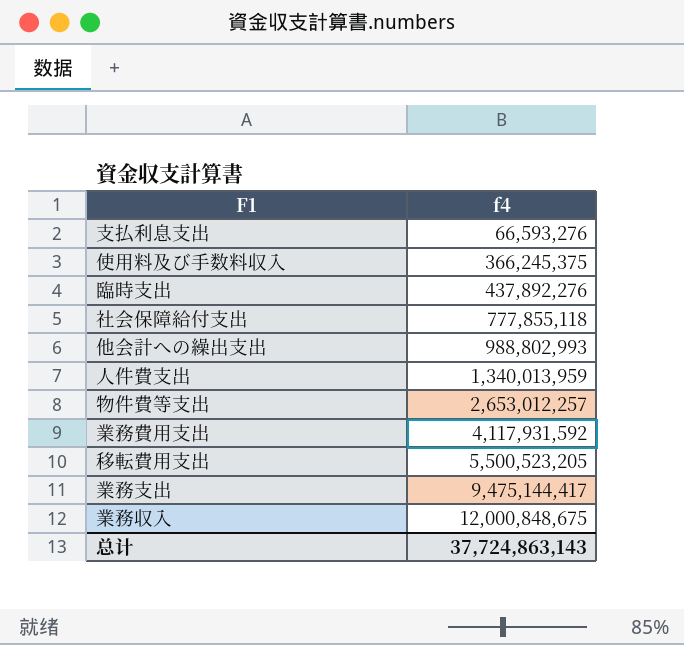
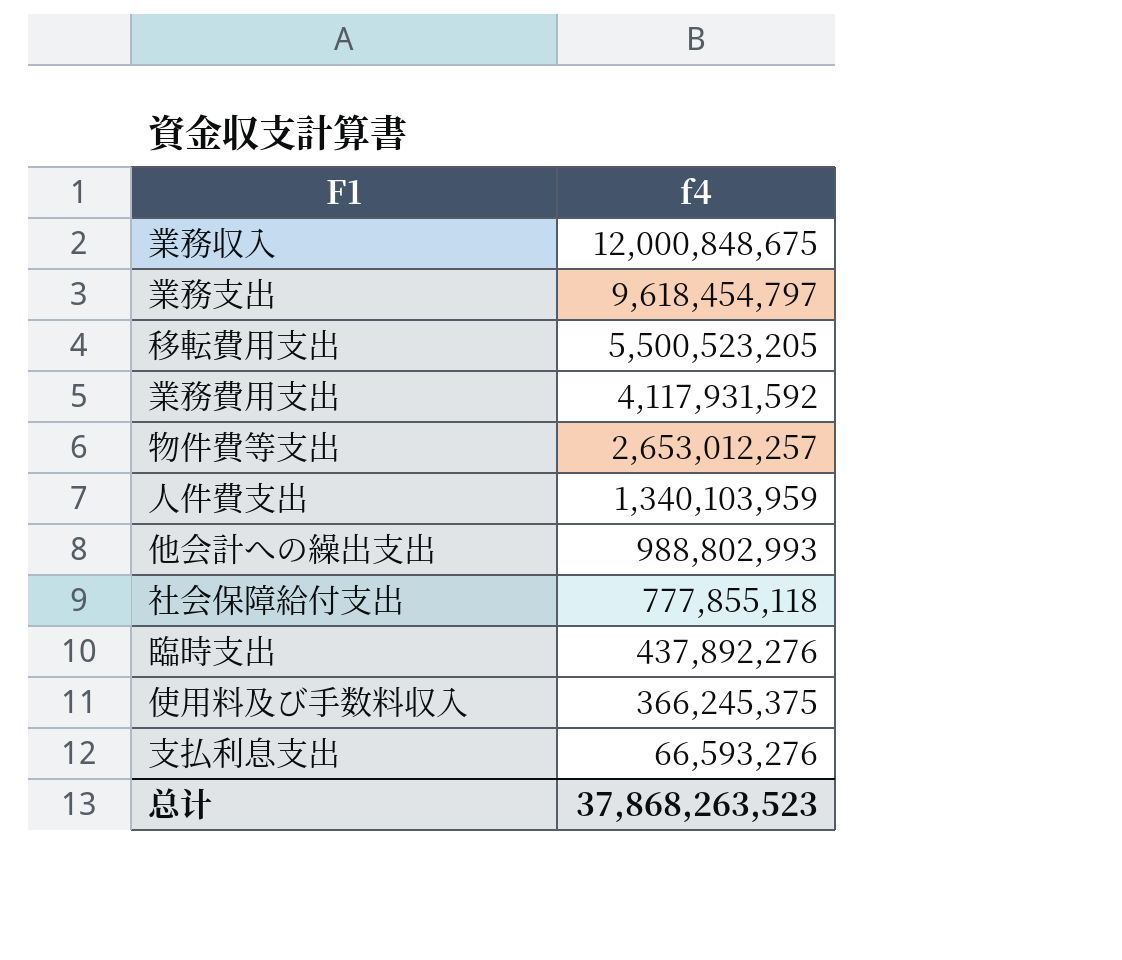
row order: f4 ascending -> f4 descending
業務支出 | f4: 9,475,144,417 -> 9,618,454,797
人件費支出 | f4: 1,340,013,959 -> 1,340,103,959
总计 | f4: 37,724,863,143 -> 37,868,263,523

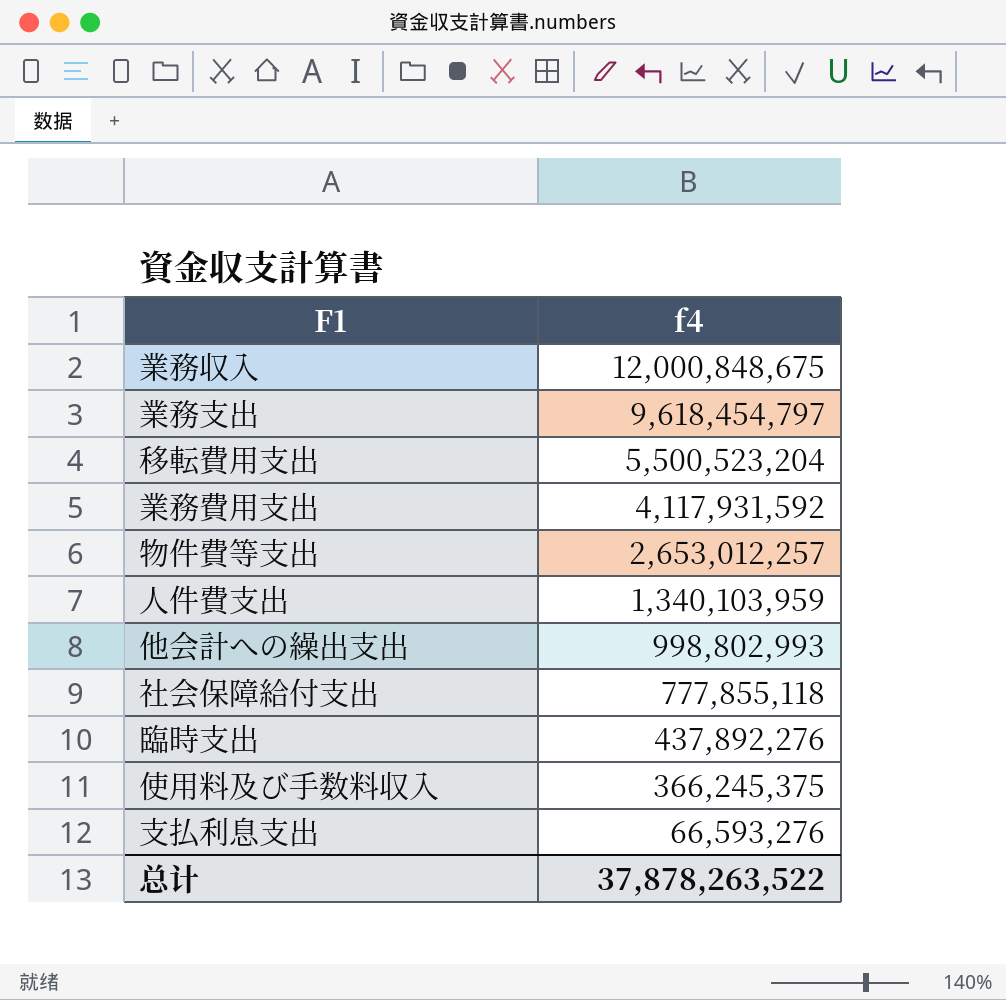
移転費用支出 | f4: 5,500,523,205 -> 5,500,523,204
他会計への繰出支出 | f4: 988,802,993 -> 998,802,993
总计 | f4: 37,868,263,523 -> 37,878,263,522

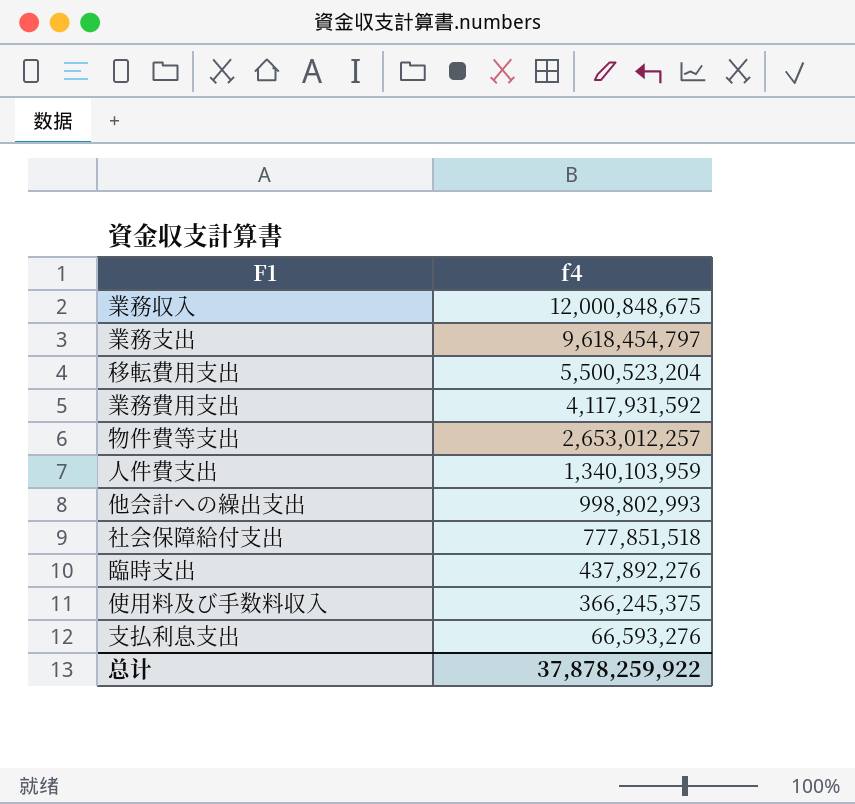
社会保障給付支出 | f4: 777,855,118 -> 777,851,518
总计 | f4: 37,878,263,522 -> 37,878,259,922

